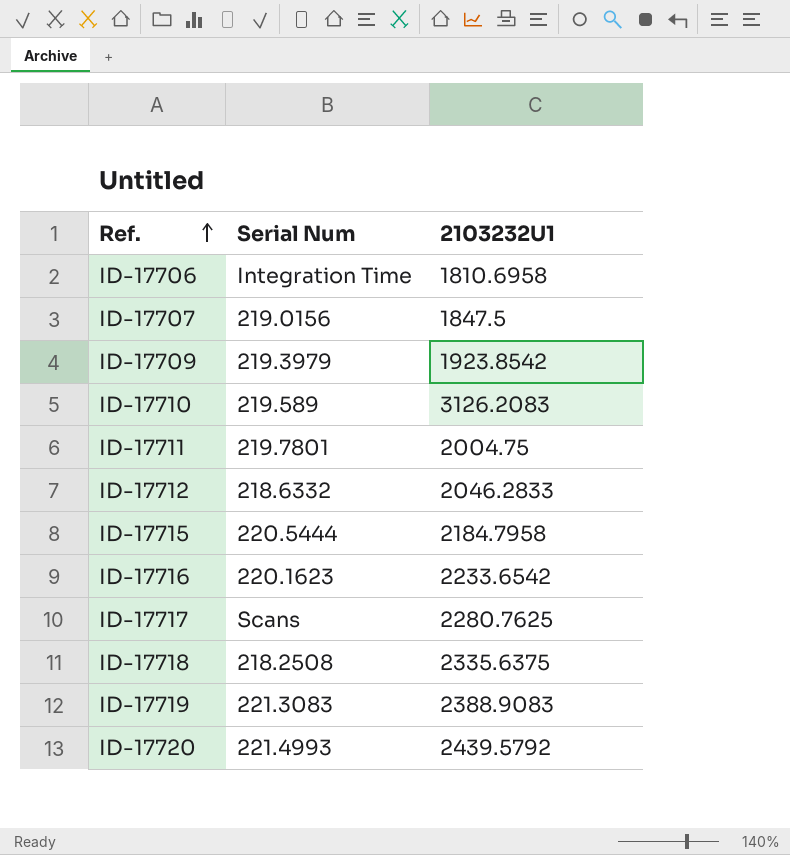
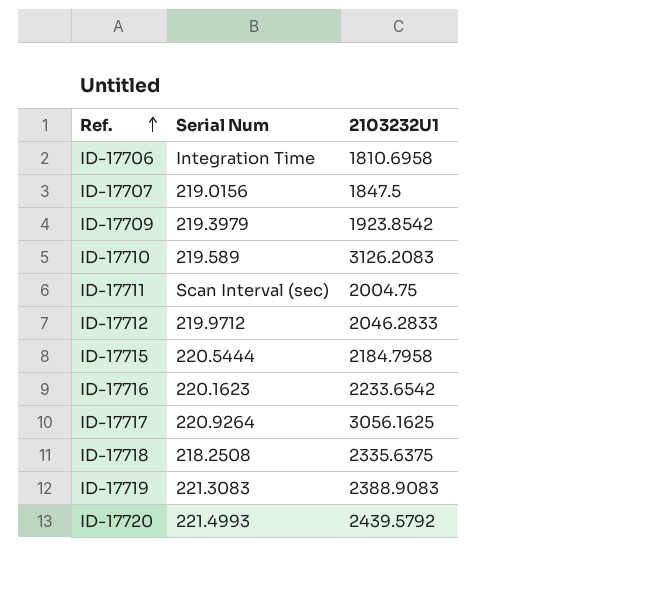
ID-17711 | Serial Num: 219.7801 -> Scan Interval (sec)
ID-17712 | Serial Num: 218.6332 -> 219.9712
ID-17717 | Serial Num: Scans -> 220.9264
ID-17717 | 2103232U1: 2280.7625 -> 3056.1625

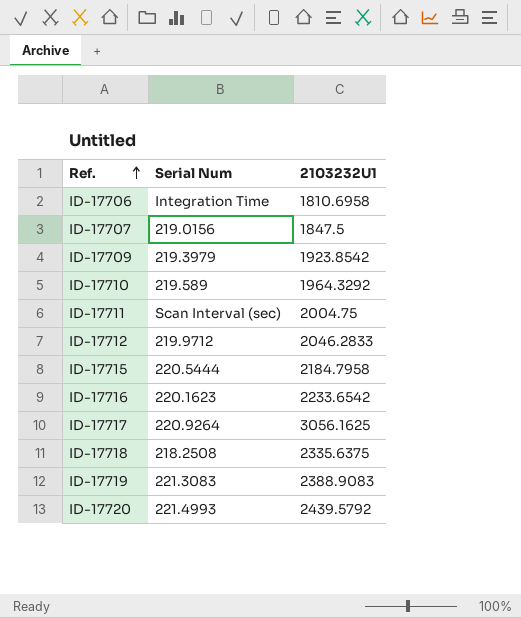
ID-17710 | 2103232U1: 3126.2083 -> 1964.3292

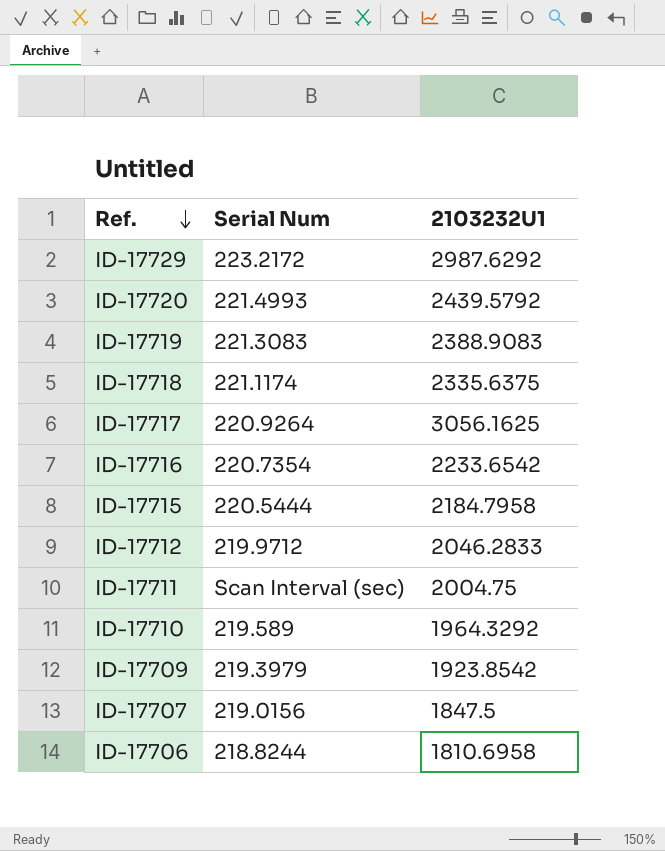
row order: Ref. ascending -> Ref. descending
row ID-17729: none -> 223.2172 | 2987.6292
ID-17718 | Serial Num: 218.2508 -> 221.1174
ID-17716 | Serial Num: 220.1623 -> 220.7354
ID-17706 | Serial Num: Integration Time -> 218.8244

